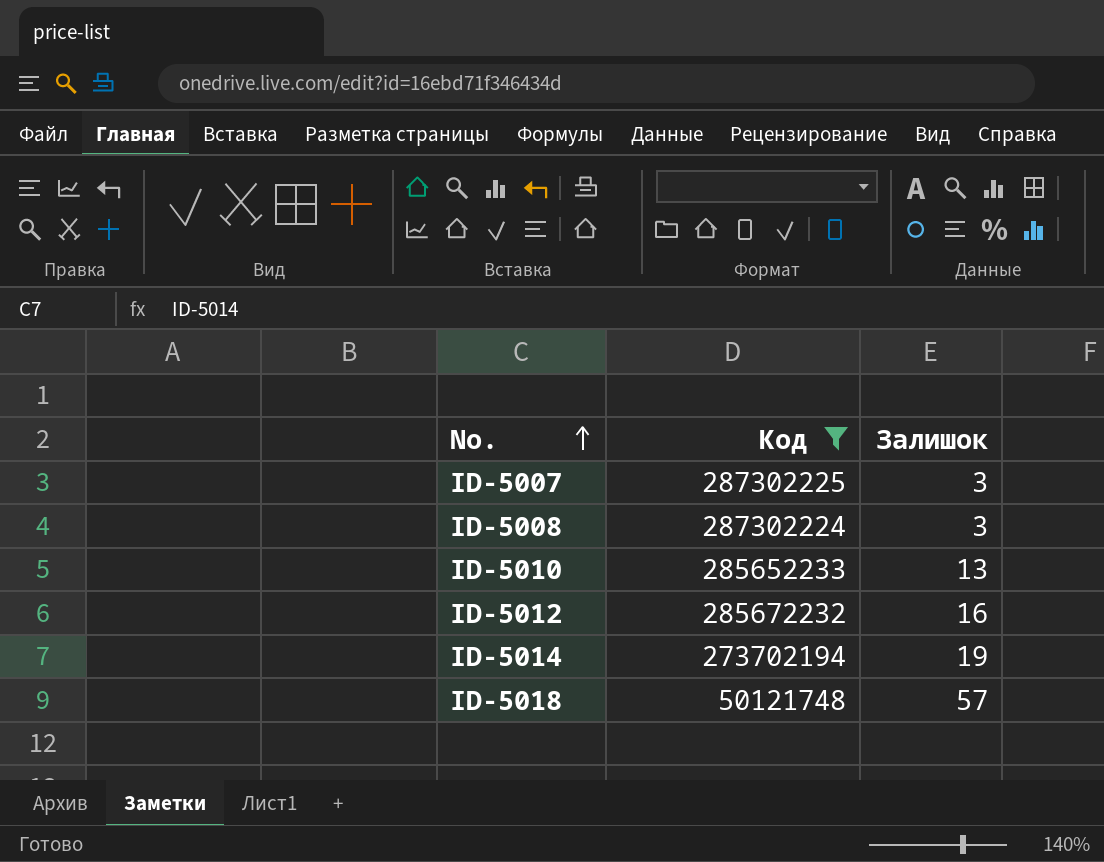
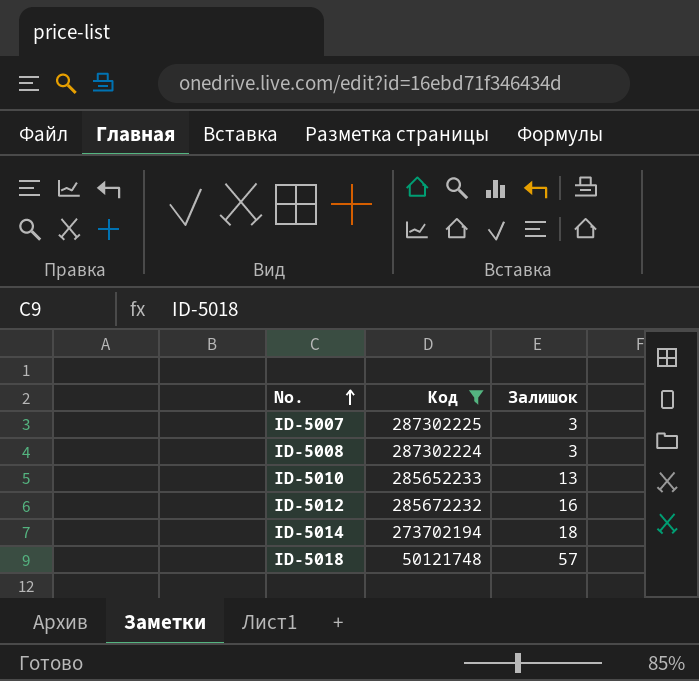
ID-5014 | Залишок: 19 -> 18

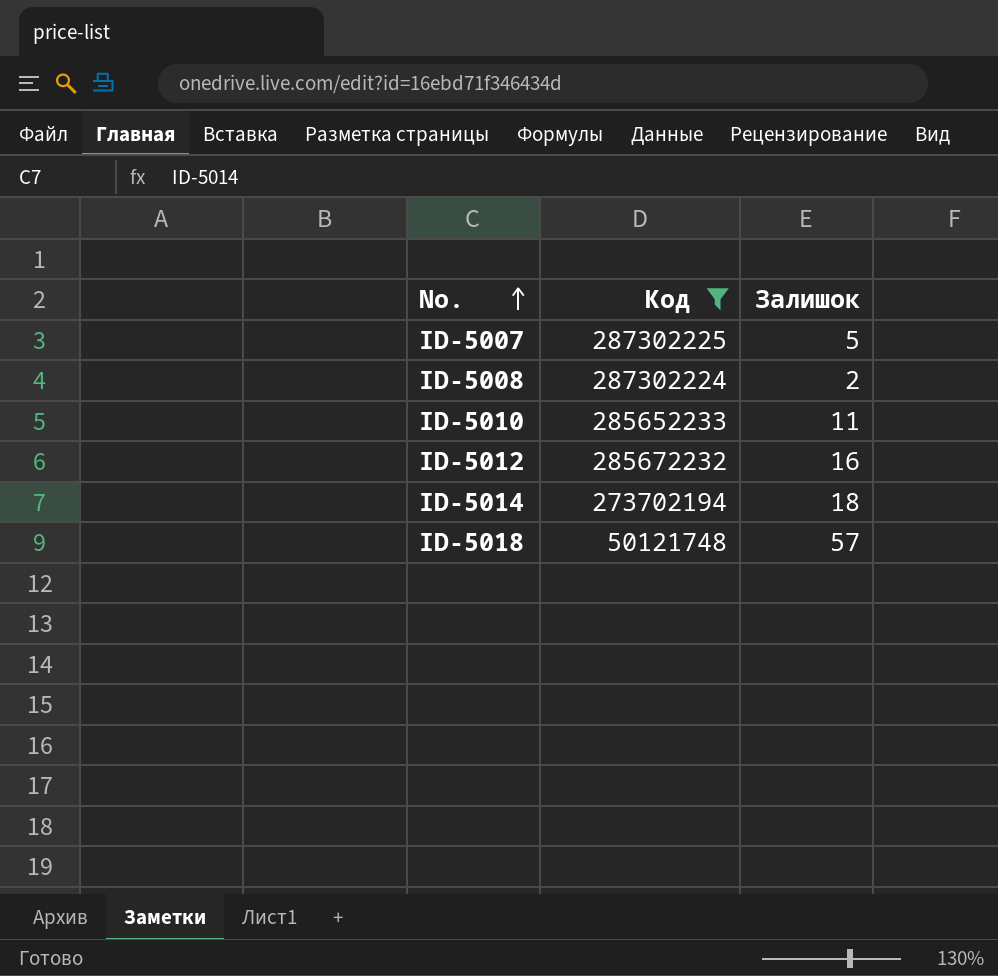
ID-5007 | Залишок: 3 -> 5
ID-5008 | Залишок: 3 -> 2
ID-5010 | Залишок: 13 -> 11

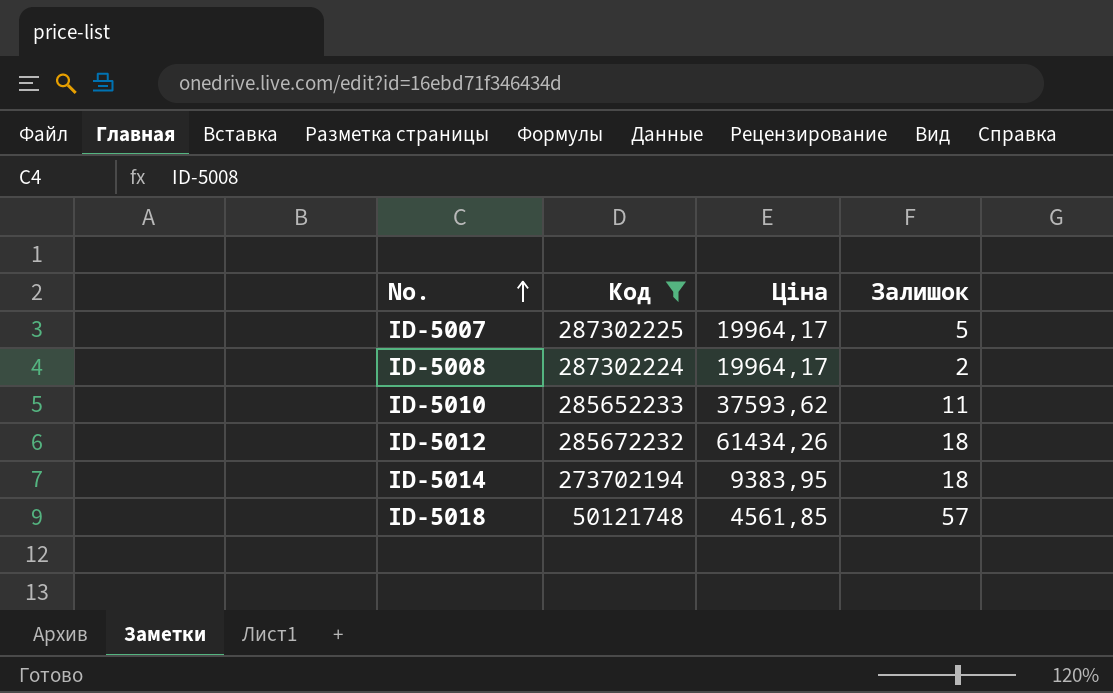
column Ціна | position: none -> 3
ID-5012 | Залишок: 16 -> 18

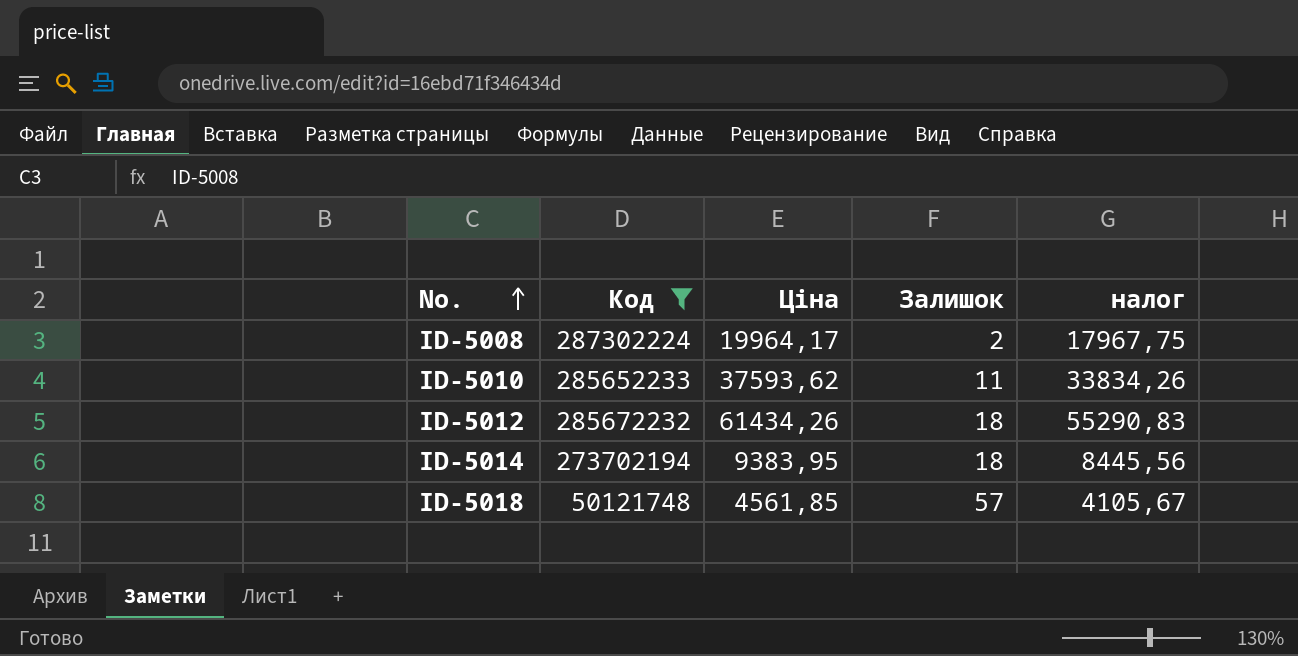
column налог | formula: none -> [Ціна] * 0,9
row ID-5007: 287302225 | 19964,17 | 5 -> none

